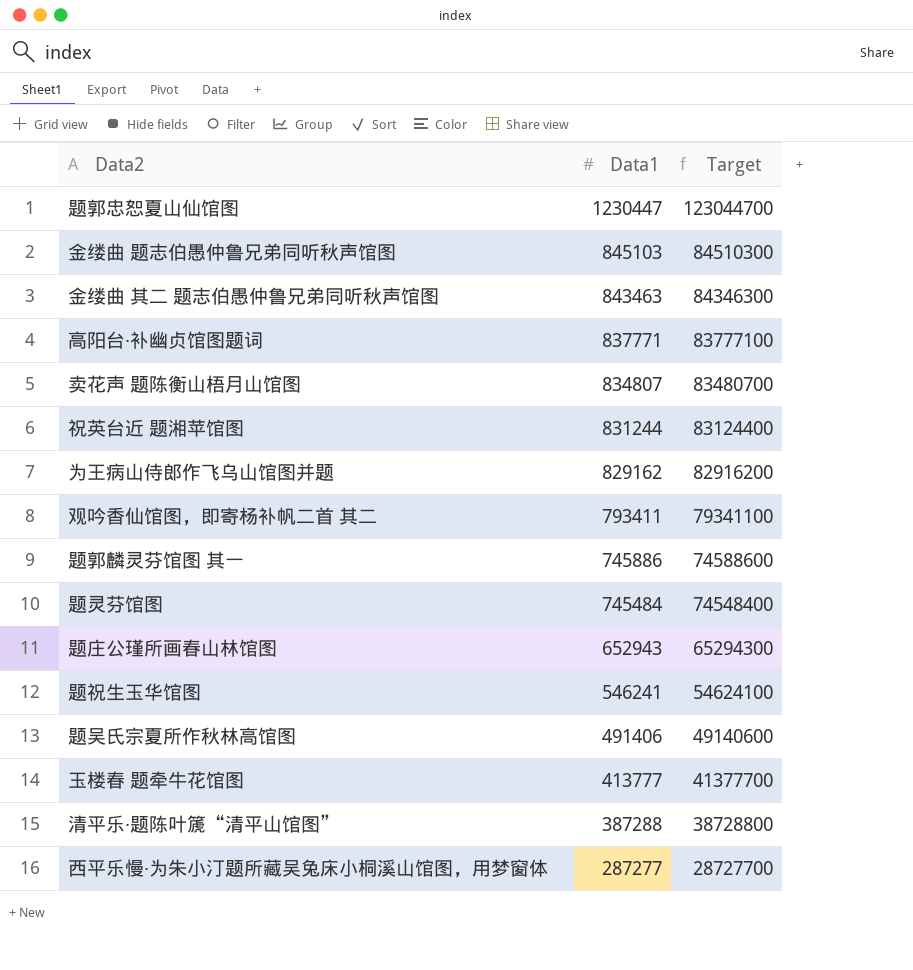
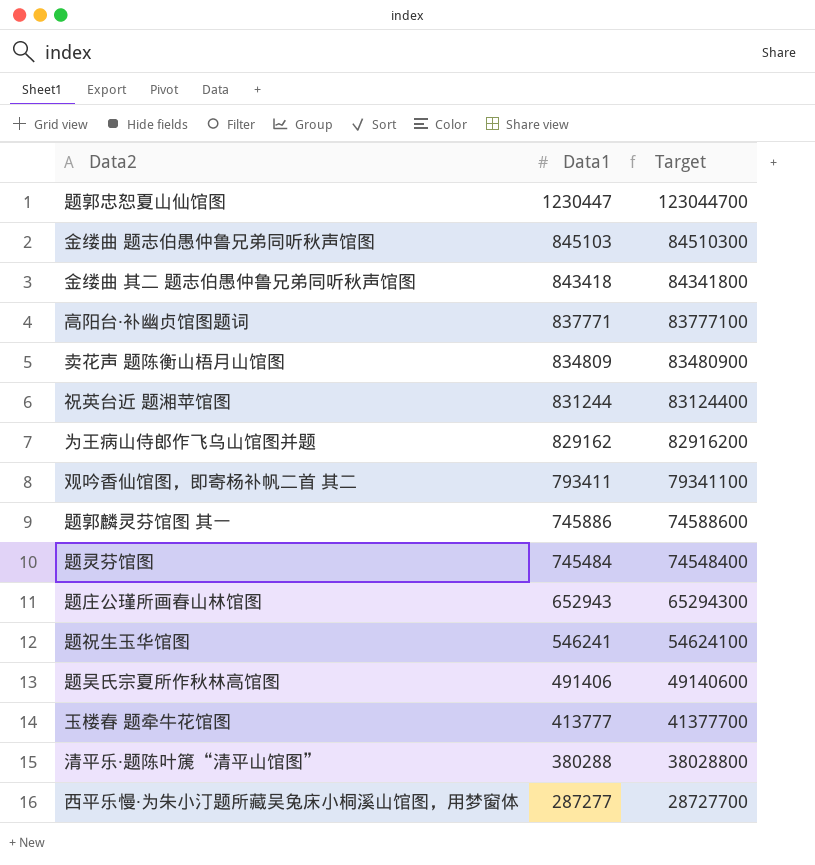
金缕曲 其二 题志伯愚仲鲁兄弟同听秋声馆图 | Data1: 843463 -> 843418
金缕曲 其二 题志伯愚仲鲁兄弟同听秋声馆图 | Target: 84346300 -> 84341800
卖花声 题陈衡山梧月山馆图 | Data1: 834807 -> 834809
卖花声 题陈衡山梧月山馆图 | Target: 83480700 -> 83480900
清平乐·题陈叶篪“清平山馆图” | Data1: 387288 -> 380288
清平乐·题陈叶篪“清平山馆图” | Target: 38728800 -> 38028800

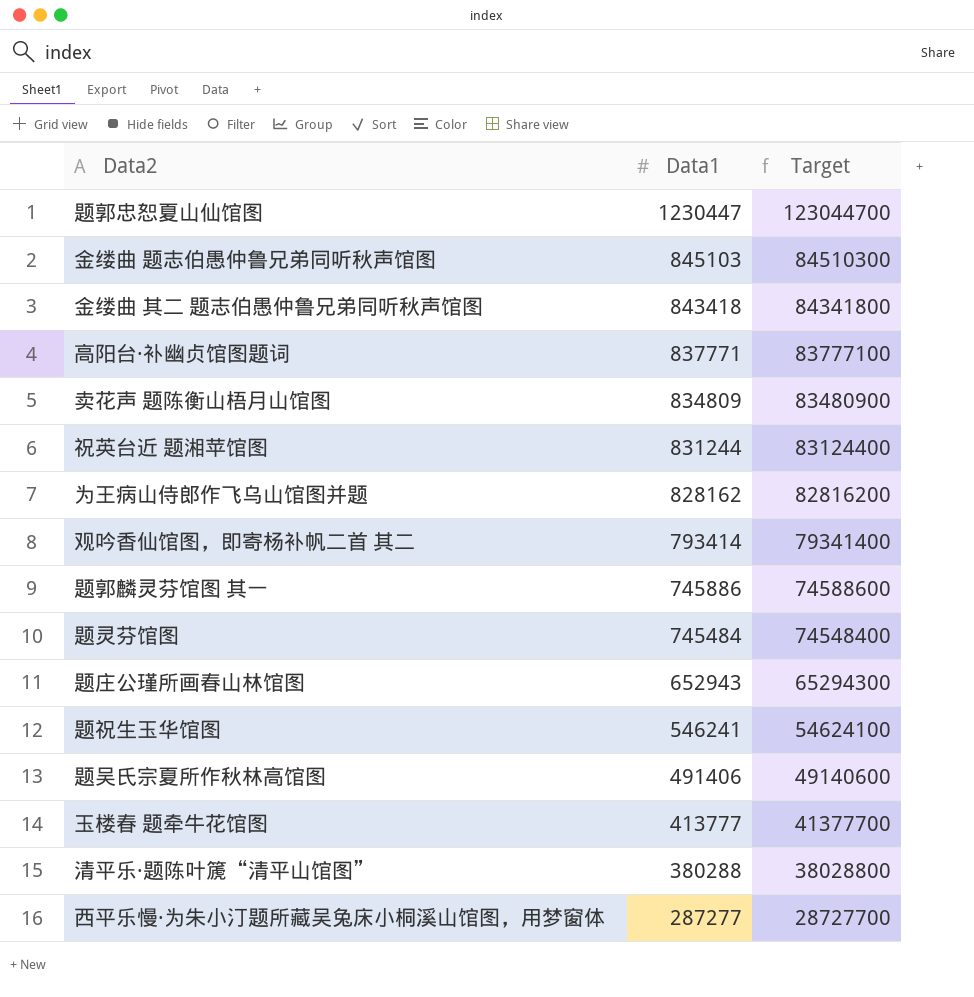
为王病山侍郎作飞乌山馆图并题 | Data1: 829162 -> 828162
为王病山侍郎作飞乌山馆图并题 | Target: 82916200 -> 82816200
观吟香仙馆图，即寄杨补帆二首 其二 | Data1: 793411 -> 793414
观吟香仙馆图，即寄杨补帆二首 其二 | Target: 79341100 -> 79341400

